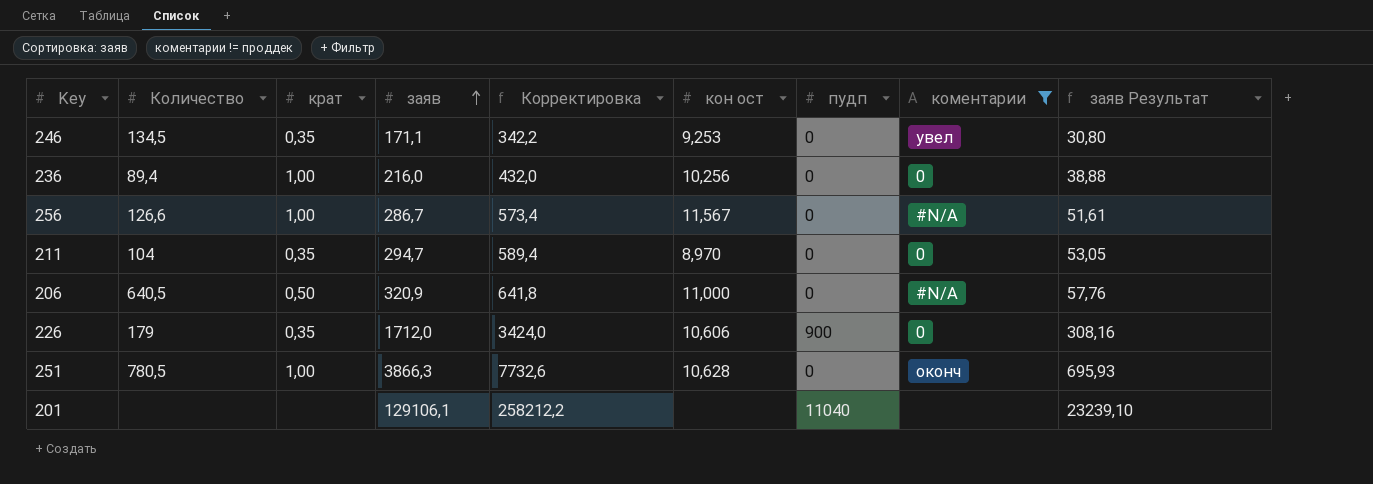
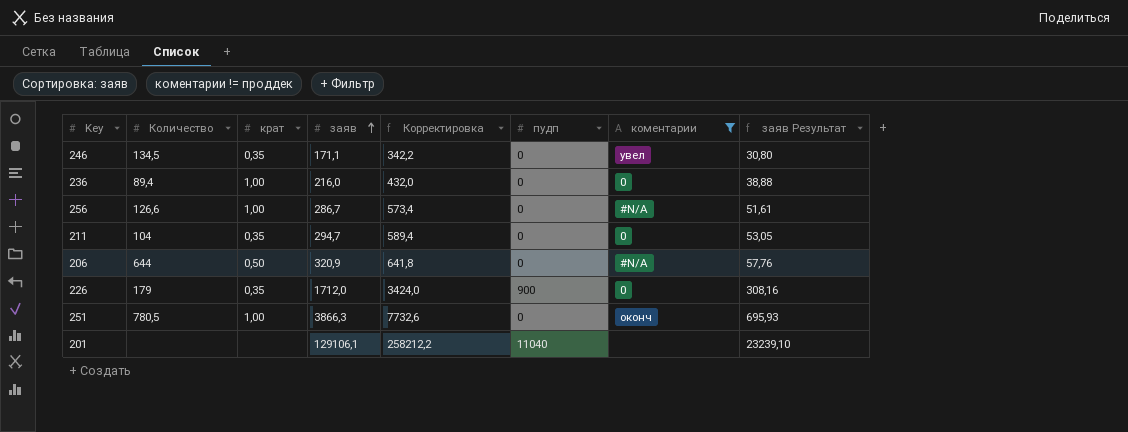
column кон ост | position: 6 -> none
206 | Количество: 640,5 -> 644

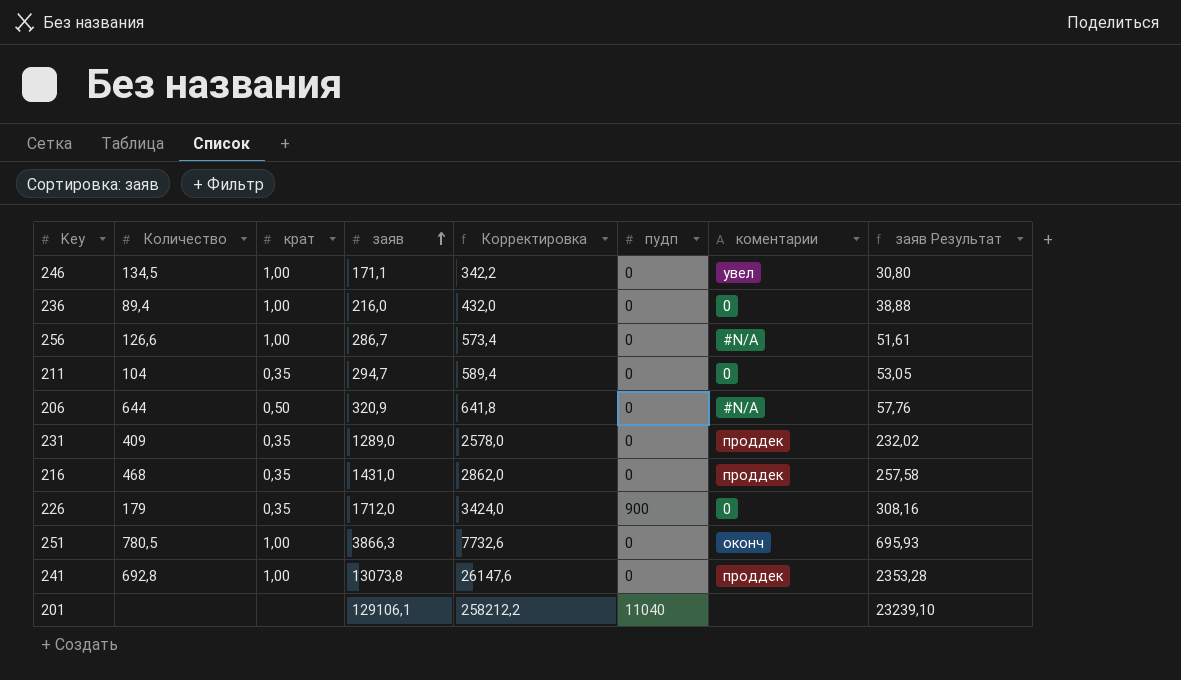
filter: коментарии != проддек -> none
246 | крат: 0,35 -> 1,00

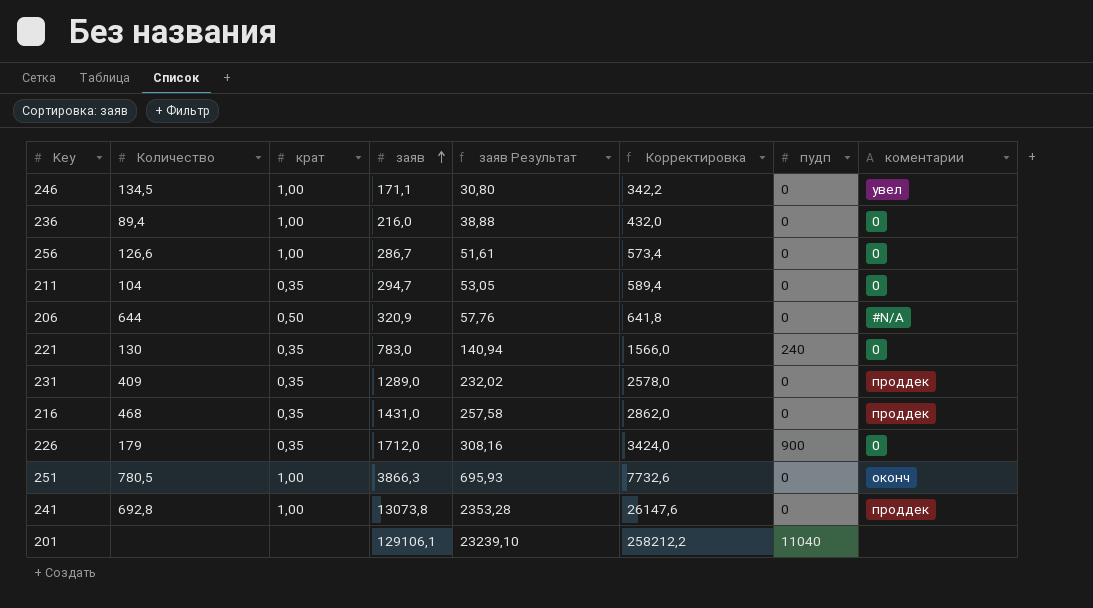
column заяв Результат | position: 8 -> 5
256 | коментарии: #N/A -> 0
row 221: none -> 130 | 0,35 | 783,0 | 140,94 | 1566,0 | 240 | 0

